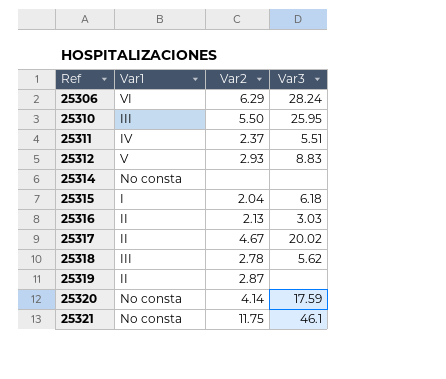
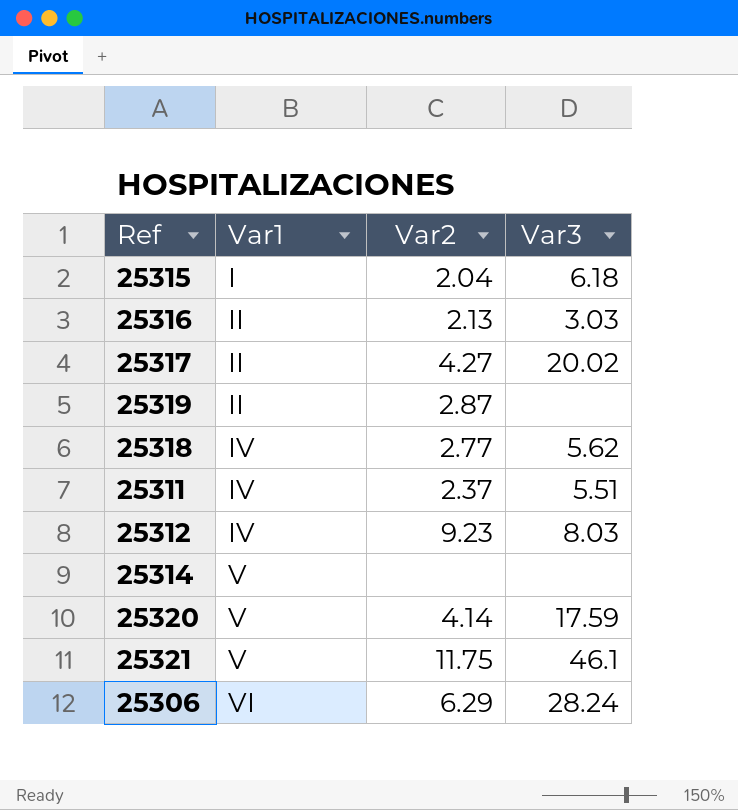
row order: Ref ascending -> Var1 ascending
row 25310: III | 5.50 | 25.95 -> none
25317 | Var2: 4.67 -> 4.27
25318 | Var1: III -> IV
25318 | Var2: 2.78 -> 2.77
25312 | Var1: V -> IV
25312 | Var2: 2.93 -> 9.23
25312 | Var3: 8.83 -> 8.03
25314 | Var1: No consta -> V
25320 | Var1: No consta -> V
25321 | Var1: No consta -> V

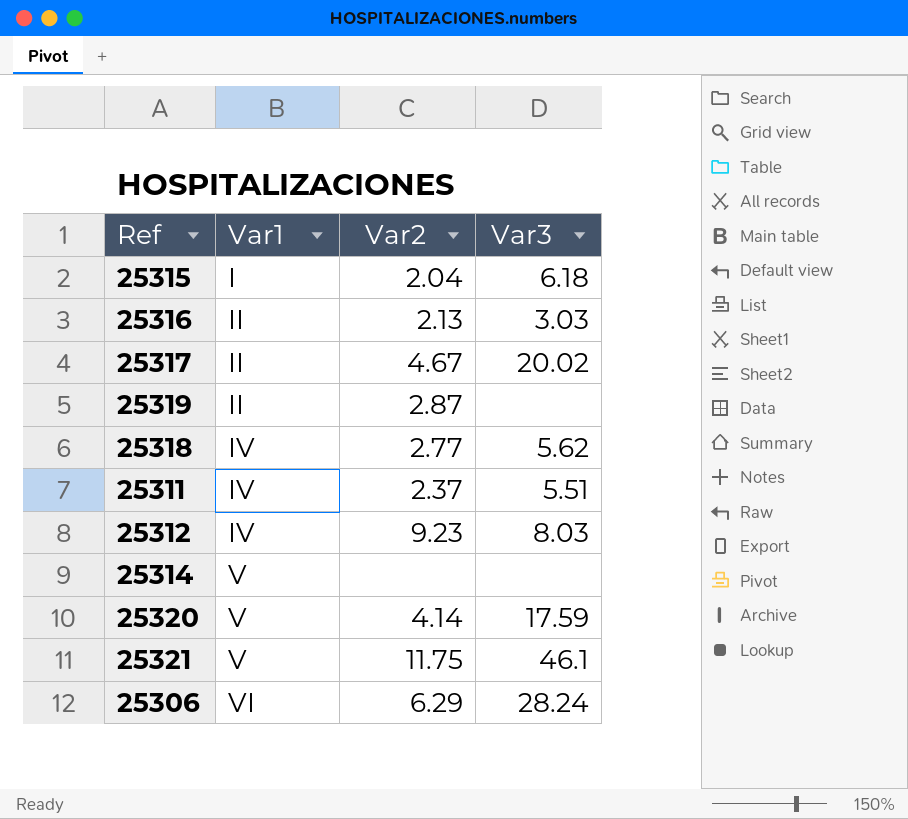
25317 | Var2: 4.27 -> 4.67

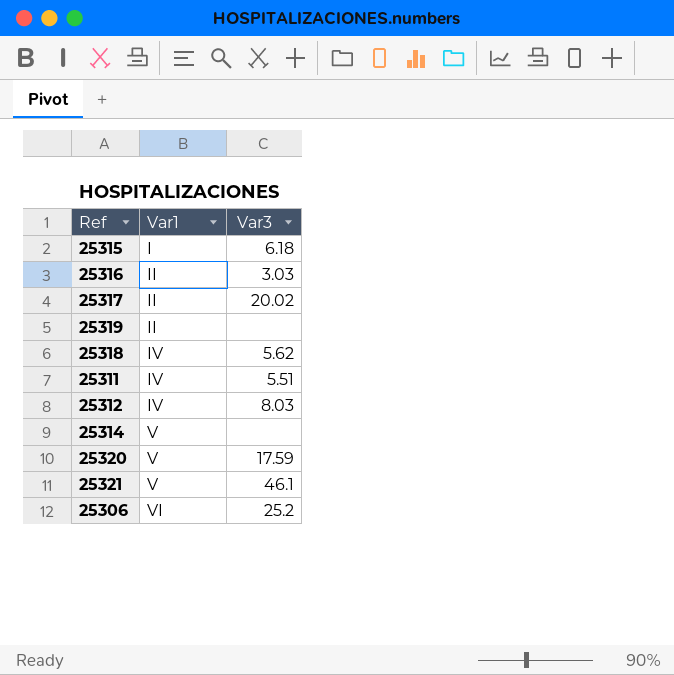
column Var2 | position: 3 -> none
25306 | Var3: 28.24 -> 25.2

